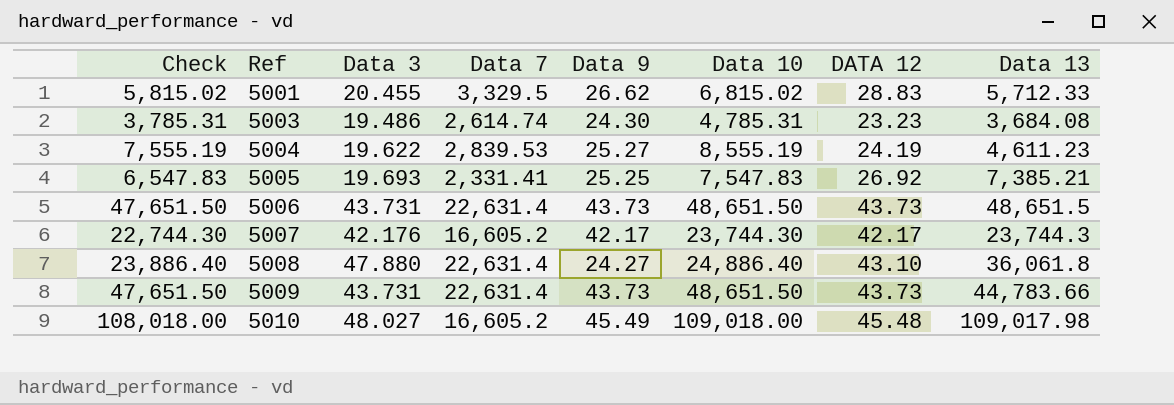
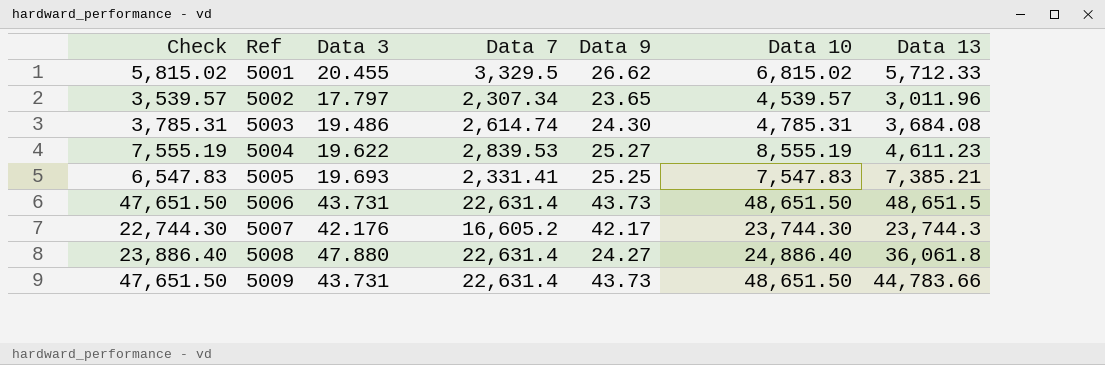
column DATA 12 | position: 7 -> none
row 5010: 108,018.00 | 48.027 | 16,605.2 | 45.49 | 109,018.00 | 45.48 | 109,017.98 -> none
row 5002: none -> 3,539.57 | 17.797 | 2,307.34 | 23.65 | 4,539.57 | 3,011.96

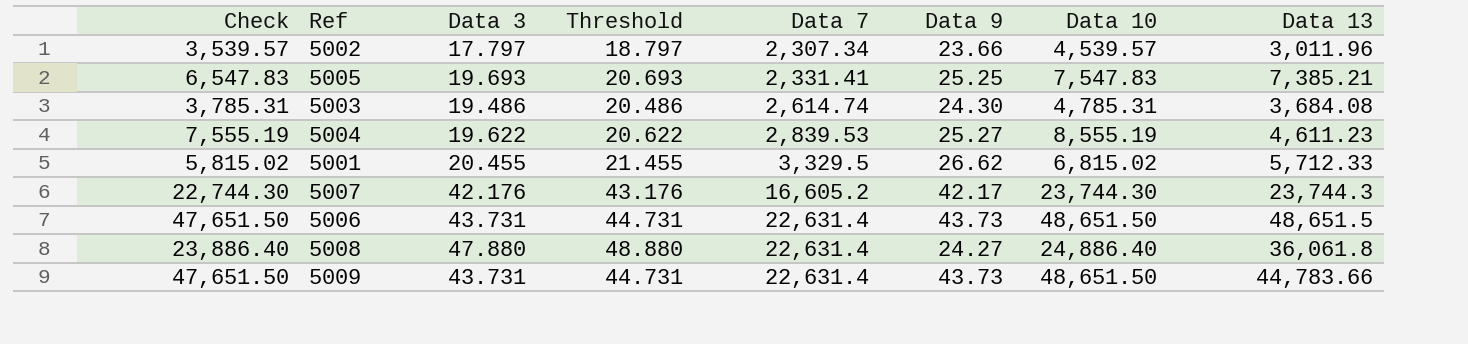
row order: Ref ascending -> Data 7 ascending
column Threshold | formula: none -> [Data 3] + 1
5002 | Data 9: 23.65 -> 23.66

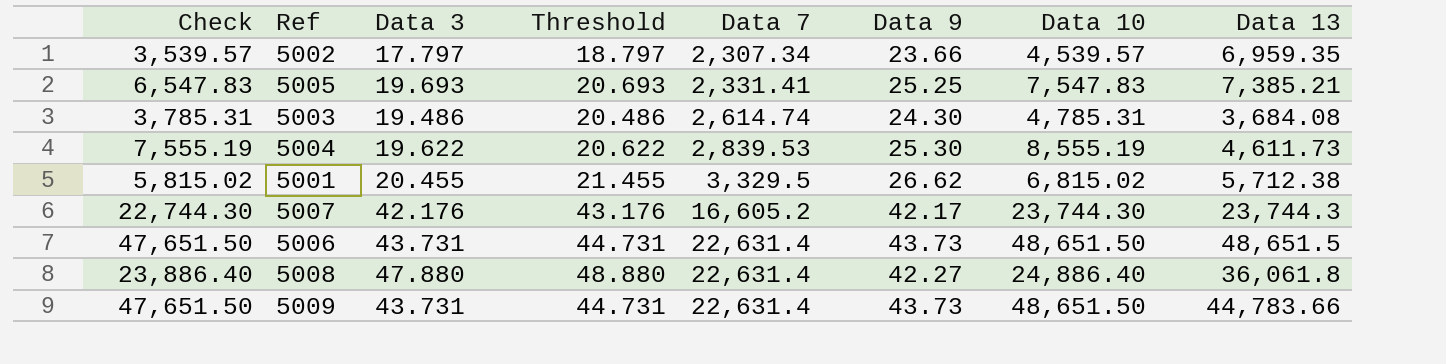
5002 | Data 13: 3,011.96 -> 6,959.35
5004 | Data 9: 25.27 -> 25.30
5004 | Data 13: 4,611.23 -> 4,611.73
5001 | Data 13: 5,712.33 -> 5,712.38
5008 | Data 9: 24.27 -> 42.27

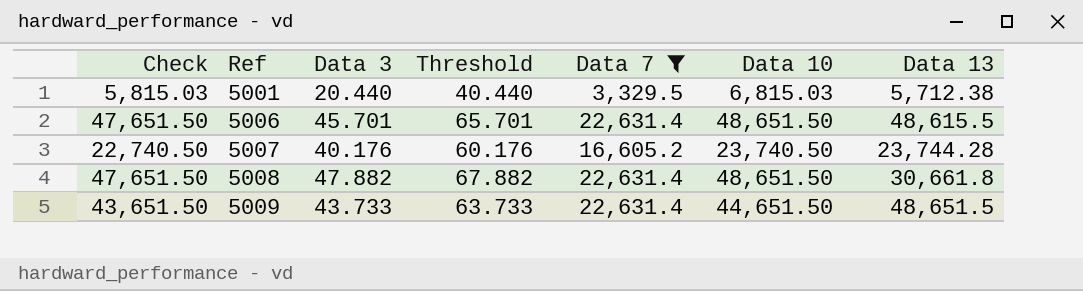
filter: none -> Data 7 >= 3,329.5
row order: Data 7 ascending -> Ref ascending
column Data 9 | position: 6 -> none
column Threshold | formula: [Data 3] + 1 -> [Data 3] + 20
5001 | Check: 5,815.02 -> 5,815.03
5001 | Data 3: 20.455 -> 20.440
5001 | Data 10: 6,815.02 -> 6,815.03
5006 | Data 3: 43.731 -> 45.701
5006 | Data 13: 48,651.5 -> 48,615.5
5007 | Check: 22,744.30 -> 22,740.50
5007 | Data 3: 42.176 -> 40.176
5007 | Data 10: 23,744.30 -> 23,740.50
5007 | Data 13: 23,744.3 -> 23,744.28
5008 | Check: 23,886.40 -> 47,651.50
5008 | Data 3: 47.880 -> 47.882
5008 | Data 10: 24,886.40 -> 48,651.50
5008 | Data 13: 36,061.8 -> 30,661.8
5009 | Check: 47,651.50 -> 43,651.50
5009 | Data 3: 43.731 -> 43.733
5009 | Data 10: 48,651.50 -> 44,651.50
5009 | Data 13: 44,783.66 -> 48,651.5

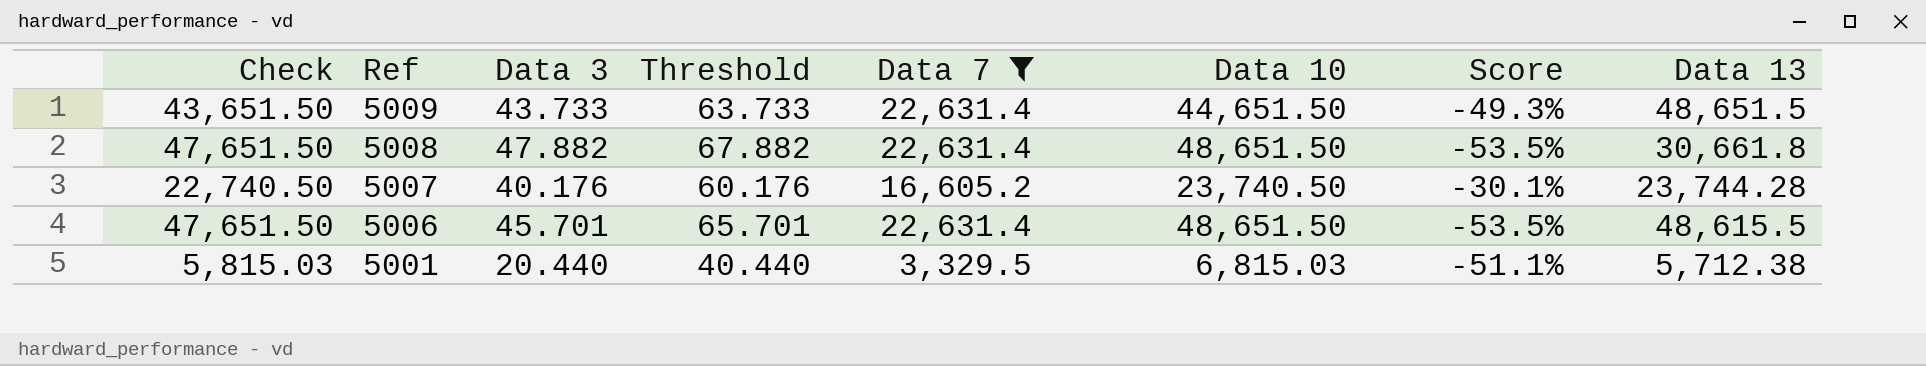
row order: Ref ascending -> Ref descending
column Score | formula: none -> ([Data 7] - [Data 10]) / [Data 10]

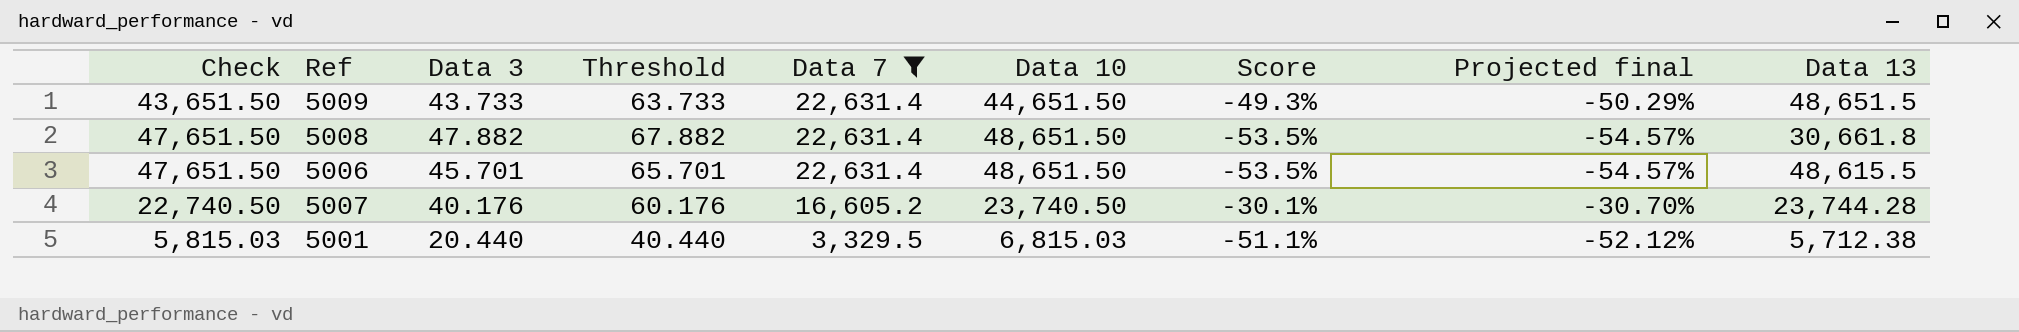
row order: Ref descending -> Data 7 descending
column Projected final | formula: none -> [Score] * 1.02

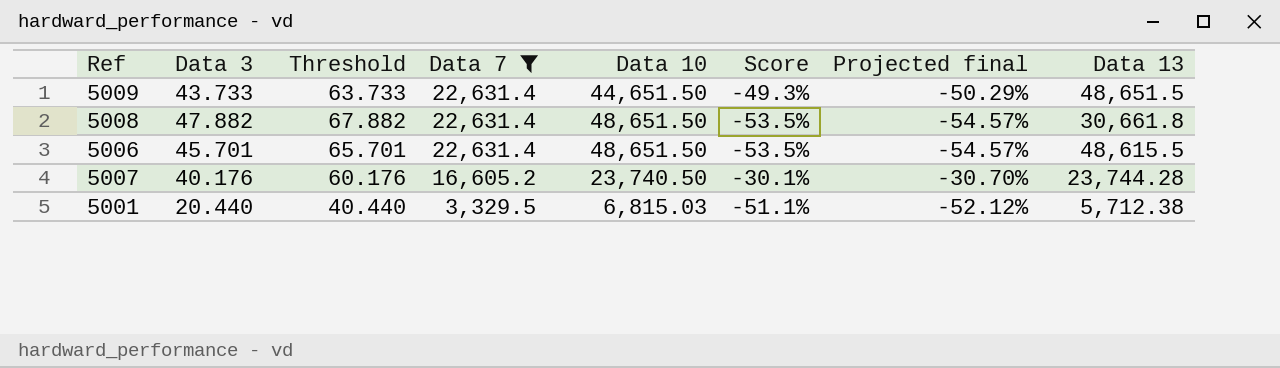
column Check | formula: [Data 10] - 1000 -> none

